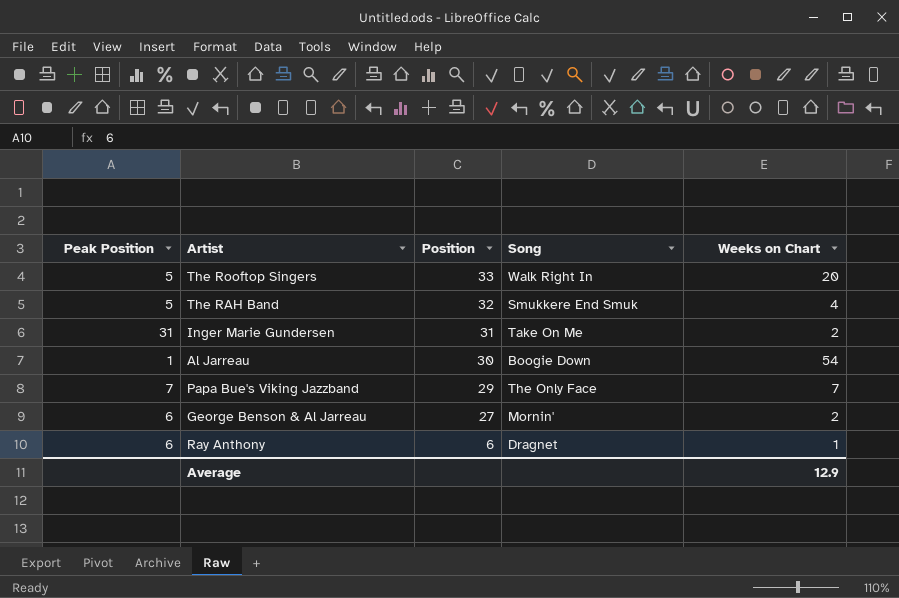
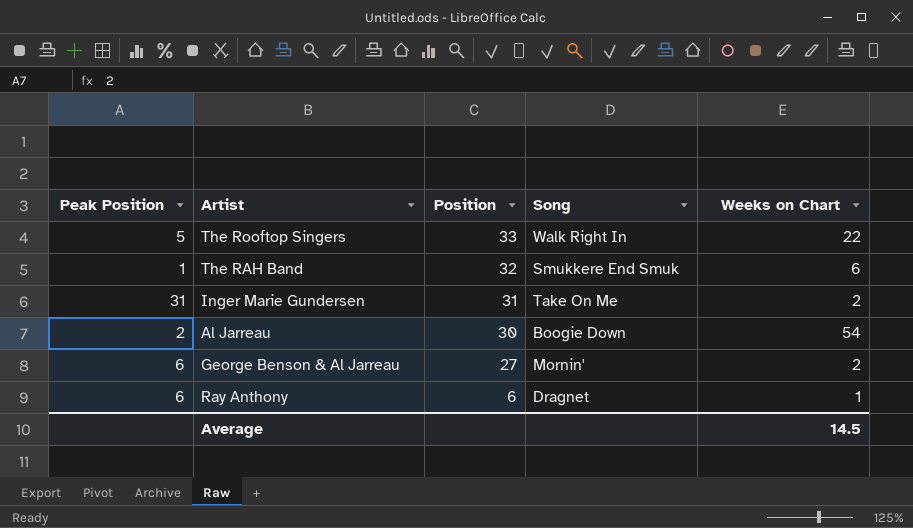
row Papa Bue's Viking Jazzband: 7 | 29 | The Only Face | 7 -> none
The Rooftop Singers | Weeks on Chart: 20 -> 22
The RAH Band | Peak Position: 5 -> 1
The RAH Band | Weeks on Chart: 4 -> 6
Al Jarreau | Peak Position: 1 -> 2
Average | Weeks on Chart: 12.9 -> 14.5

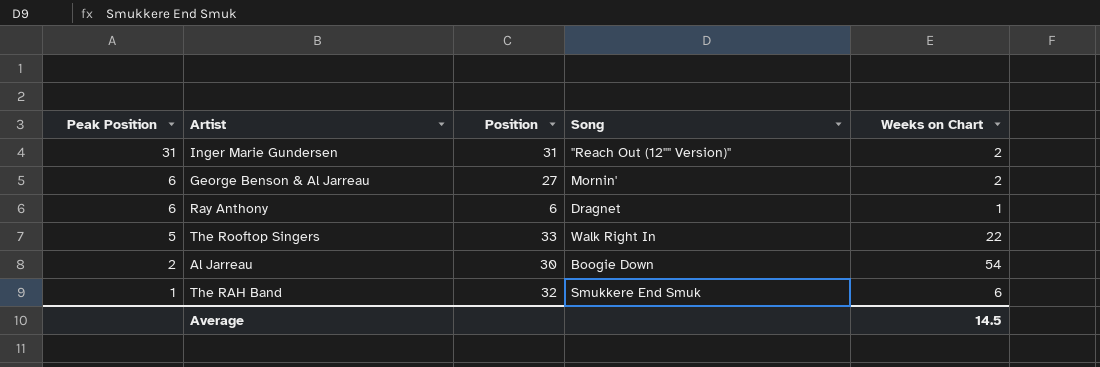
row order: Position descending -> Peak Position descending
Inger Marie Gundersen | Song: Take On Me -> "Reach Out (12"" Version)"

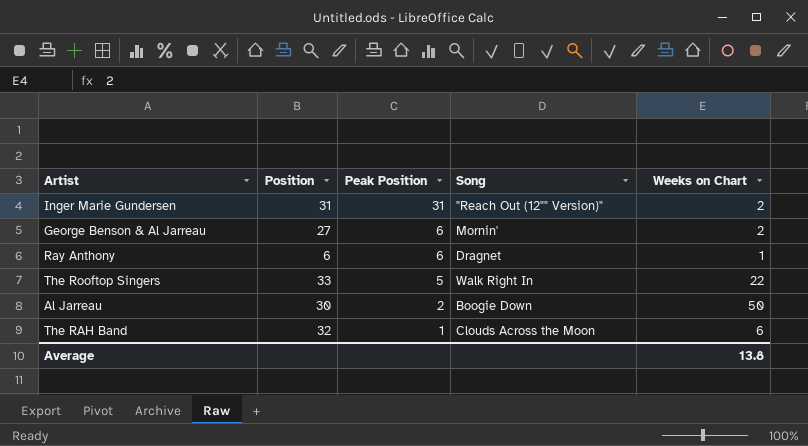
column Peak Position | position: 1 -> 3
Al Jarreau | Weeks on Chart: 54 -> 50
The RAH Band | Song: Smukkere End Smuk -> Clouds Across the Moon
Average | Weeks on Chart: 14.5 -> 13.8

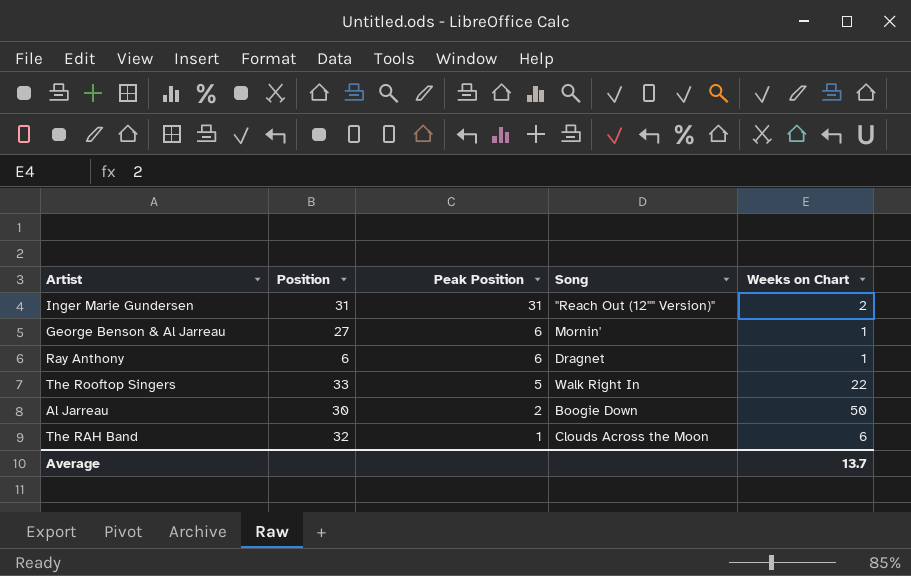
George Benson & Al Jarreau | Weeks on Chart: 2 -> 1
Average | Weeks on Chart: 13.8 -> 13.7

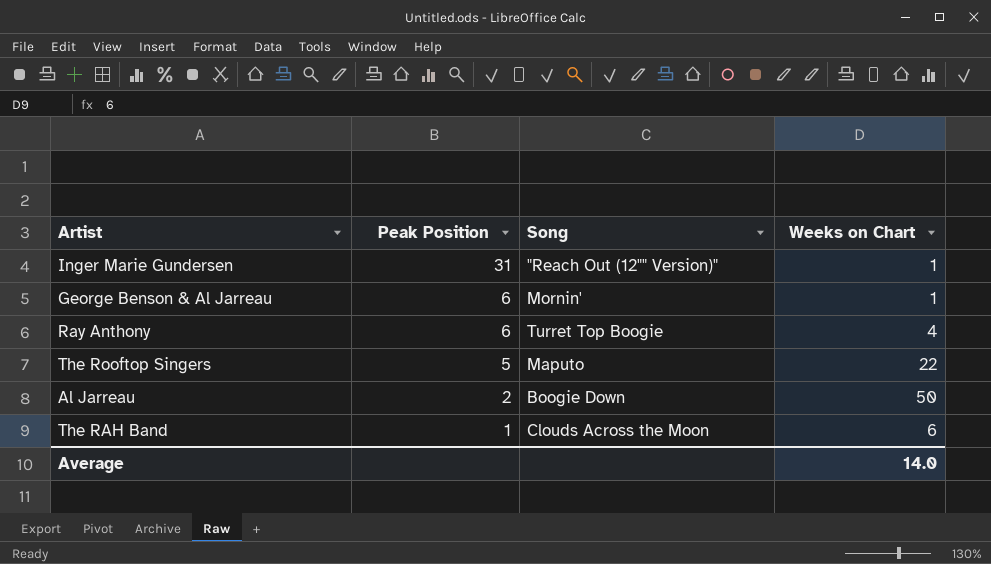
column Position | position: 2 -> none
Inger Marie Gundersen | Weeks on Chart: 2 -> 1
Ray Anthony | Song: Dragnet -> Turret Top Boogie
Ray Anthony | Weeks on Chart: 1 -> 4
The Rooftop Singers | Song: Walk Right In -> Maputo
Average | Weeks on Chart: 13.7 -> 14.0

